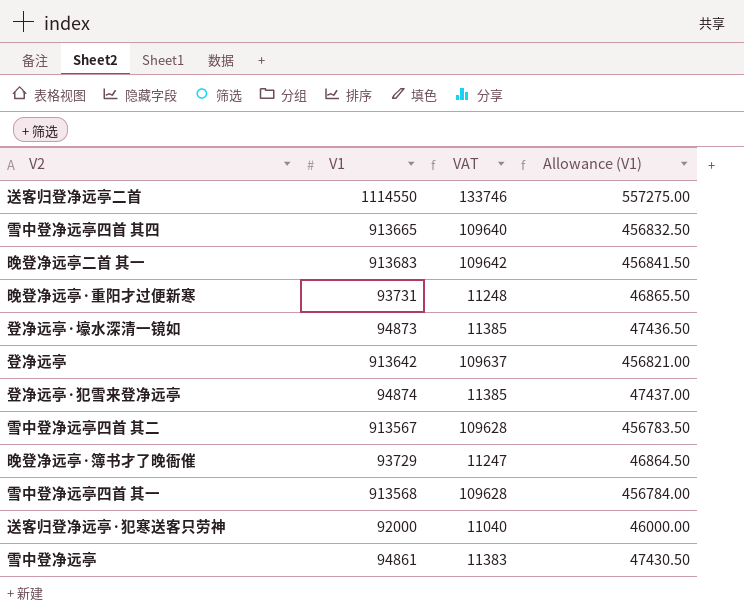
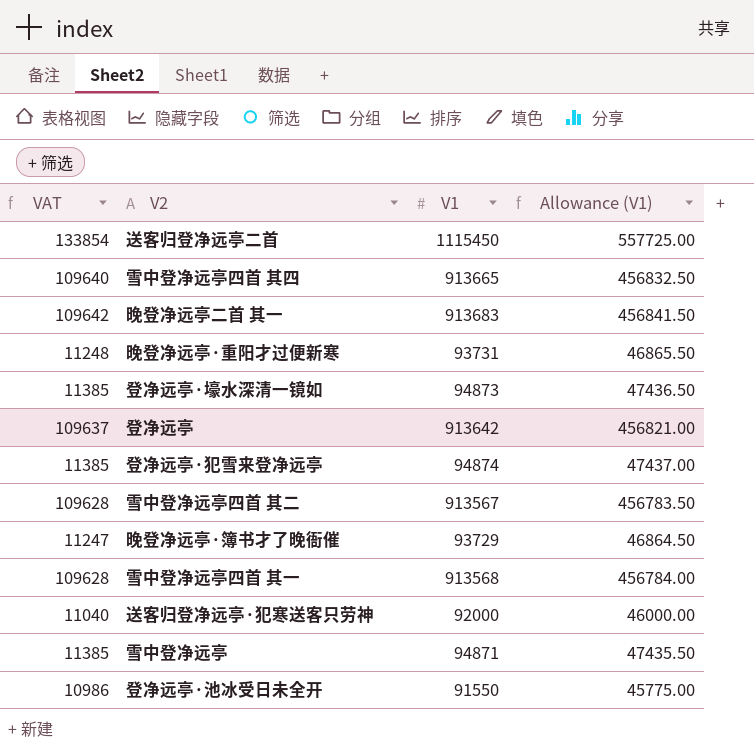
column VAT | position: 3 -> 1
送客归登净远亭二首 | VAT: 133746 -> 133854
送客归登净远亭二首 | V1: 1114550 -> 1115450
送客归登净远亭二首 | Allowance (V1): 557275.00 -> 557725.00
雪中登净远亭 | VAT: 11383 -> 11385
雪中登净远亭 | V1: 94861 -> 94871
雪中登净远亭 | Allowance (V1): 47430.50 -> 47435.50
row 登净远亭·池冰受日未全开: none -> 10986 | 91550 | 45775.00

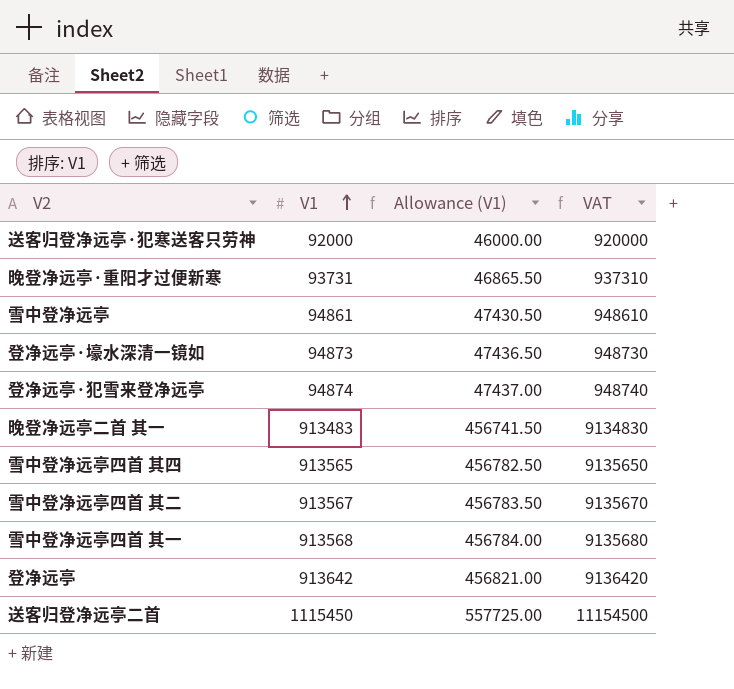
row order: none -> V1 ascending
column VAT | formula: [V1] * 0.12 -> [V1] * 10
column VAT | position: 1 -> 4
row 晚登净远亭·簿书才了晚衙催: 11247 | 93729 | 46864.50 -> none
row 登净远亭·池冰受日未全开: 10986 | 91550 | 45775.00 -> none
雪中登净远亭 | V1: 94871 -> 94861
雪中登净远亭 | Allowance (V1): 47435.50 -> 47430.50
晚登净远亭二首 其一 | V1: 913683 -> 913483
晚登净远亭二首 其一 | Allowance (V1): 456841.50 -> 456741.50
雪中登净远亭四首 其四 | V1: 913665 -> 913565
雪中登净远亭四首 其四 | Allowance (V1): 456832.50 -> 456782.50

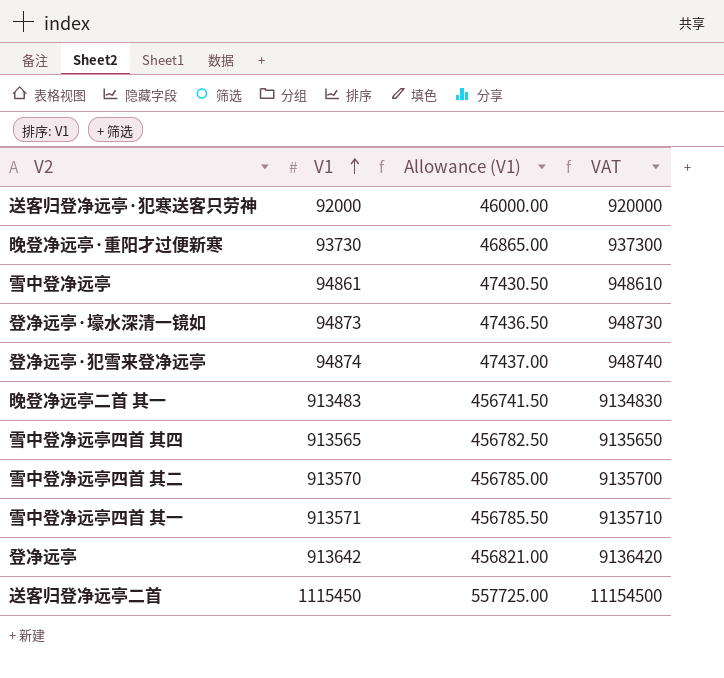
晚登净远亭·重阳才过便新寒 | V1: 93731 -> 93730
晚登净远亭·重阳才过便新寒 | Allowance (V1): 46865.50 -> 46865.00
晚登净远亭·重阳才过便新寒 | VAT: 937310 -> 937300
雪中登净远亭四首 其二 | V1: 913567 -> 913570
雪中登净远亭四首 其二 | Allowance (V1): 456783.50 -> 456785.00
雪中登净远亭四首 其二 | VAT: 9135670 -> 9135700
雪中登净远亭四首 其一 | V1: 913568 -> 913571
雪中登净远亭四首 其一 | Allowance (V1): 456784.00 -> 456785.50
雪中登净远亭四首 其一 | VAT: 9135680 -> 9135710

